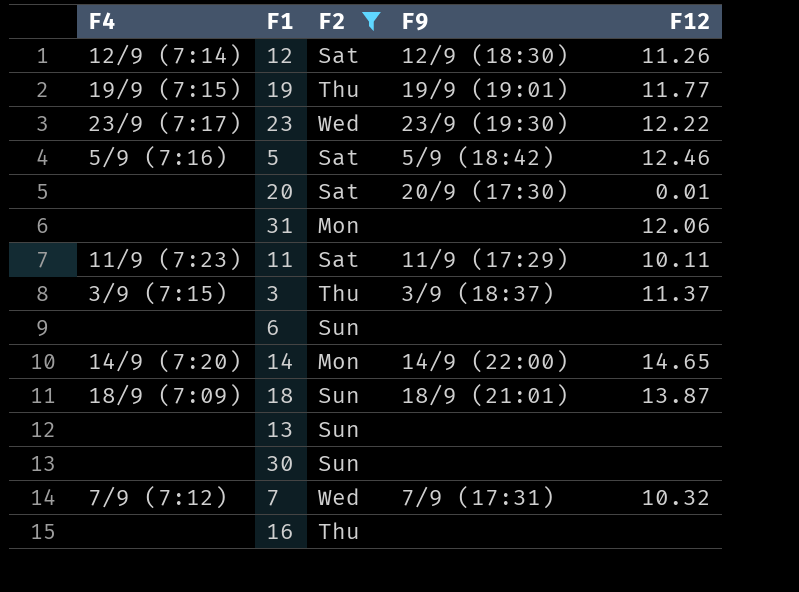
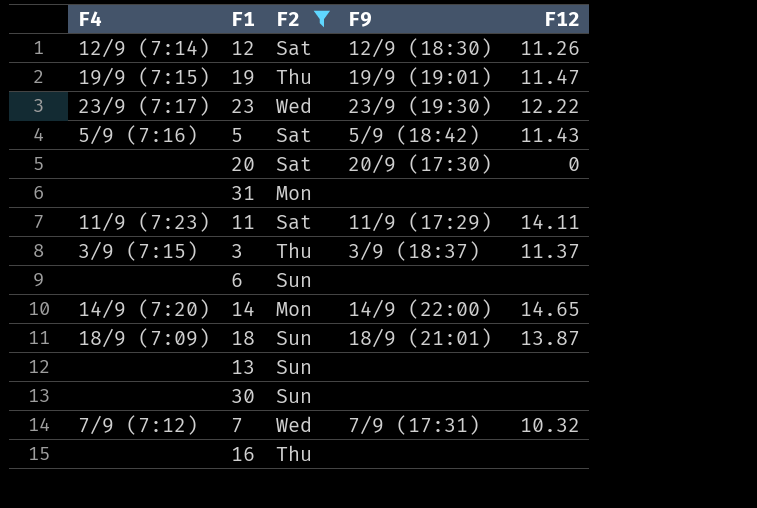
19 | F12: 11.77 -> 11.47
5 | F12: 12.46 -> 11.43
20 | F12: 0.01 -> 0
31 | F12: 12.06 -> none
11 | F12: 10.11 -> 14.11

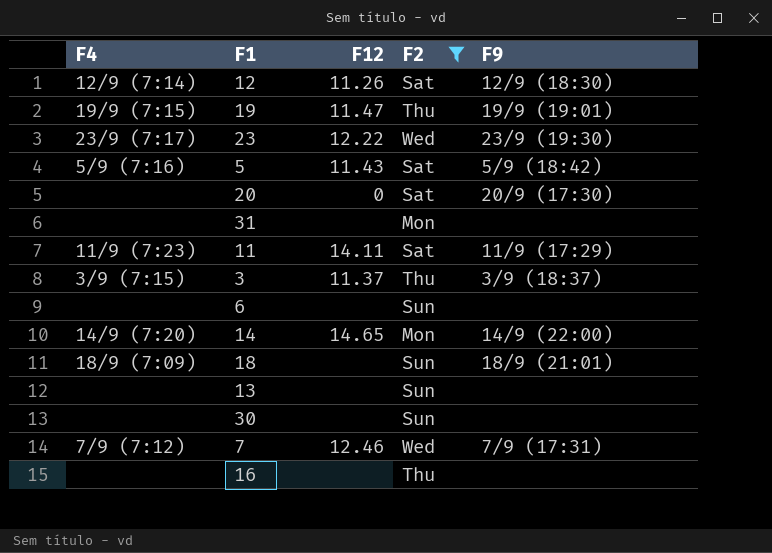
column F12 | position: 5 -> 3
18 | F12: 13.87 -> none
7 | F12: 10.32 -> 12.46

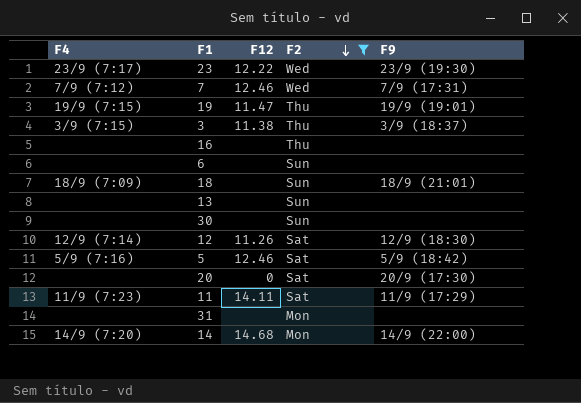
row order: none -> F2 descending
3 | F12: 11.37 -> 11.38
5 | F12: 11.43 -> 12.46
14 | F12: 14.65 -> 14.68

